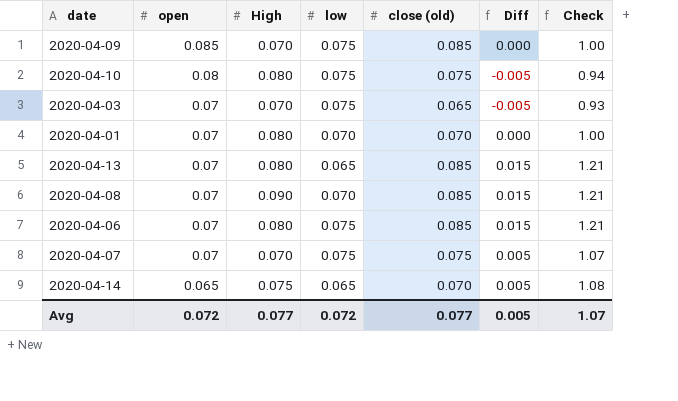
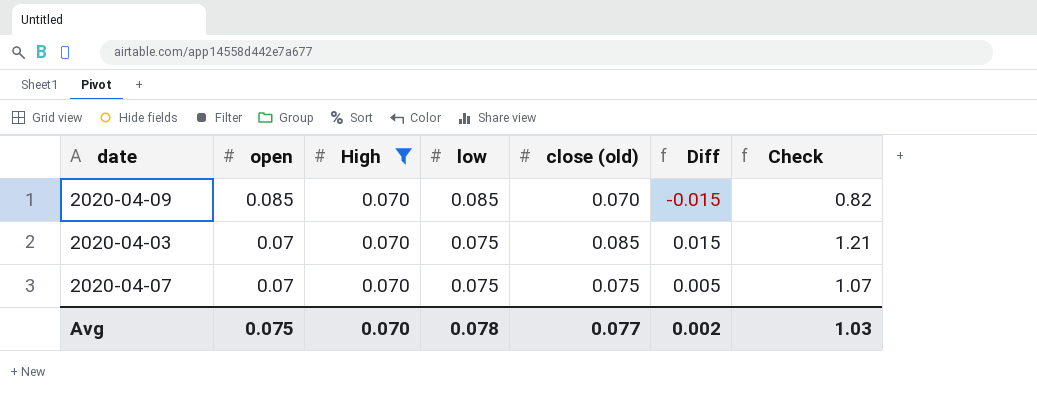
filter: none -> High = 0.070
2020-04-09 | low: 0.075 -> 0.085
2020-04-09 | close (old): 0.085 -> 0.070
2020-04-09 | Diff: 0.000 -> -0.015
2020-04-09 | Check: 1.00 -> 0.82
2020-04-03 | close (old): 0.065 -> 0.085
2020-04-03 | Diff: -0.005 -> 0.015
2020-04-03 | Check: 0.93 -> 1.21
Avg | open: 0.072 -> 0.075
Avg | High: 0.077 -> 0.070
Avg | low: 0.072 -> 0.078
Avg | Diff: 0.005 -> 0.002
Avg | Check: 1.07 -> 1.03

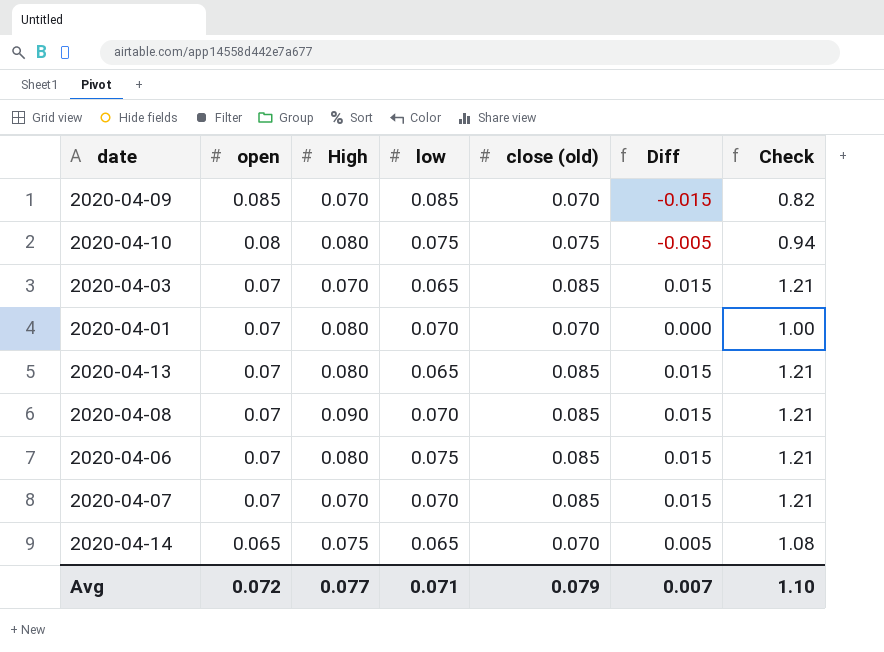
filter: High = 0.070 -> none
2020-04-03 | low: 0.075 -> 0.065
2020-04-07 | low: 0.075 -> 0.070
2020-04-07 | close (old): 0.075 -> 0.085
2020-04-07 | Diff: 0.005 -> 0.015
2020-04-07 | Check: 1.07 -> 1.21
Avg | open: 0.075 -> 0.072
Avg | High: 0.070 -> 0.077
Avg | low: 0.078 -> 0.071
Avg | close (old): 0.077 -> 0.079
Avg | Diff: 0.002 -> 0.007
Avg | Check: 1.03 -> 1.10

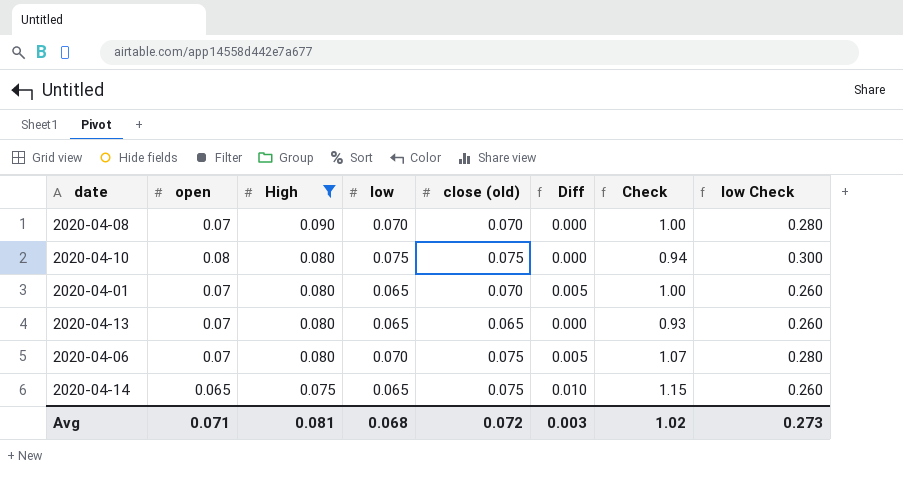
filter: none -> High != 0.070
row order: open descending -> High descending
column Diff | formula: [close (old)] - [open] -> [close (old)] - [low]
column low Check | formula: none -> [low] * 4
2020-04-08 | close (old): 0.085 -> 0.070
2020-04-08 | Check: 1.21 -> 1.00
2020-04-01 | low: 0.070 -> 0.065
2020-04-13 | close (old): 0.085 -> 0.065
2020-04-13 | Check: 1.21 -> 0.93
2020-04-06 | low: 0.075 -> 0.070
2020-04-06 | close (old): 0.085 -> 0.075
2020-04-06 | Check: 1.21 -> 1.07
2020-04-14 | close (old): 0.070 -> 0.075
2020-04-14 | Check: 1.08 -> 1.15
Avg | open: 0.072 -> 0.071
Avg | High: 0.077 -> 0.081
Avg | low: 0.071 -> 0.068
Avg | close (old): 0.079 -> 0.072
Avg | Diff: 0.007 -> 0.003
Avg | Check: 1.10 -> 1.02

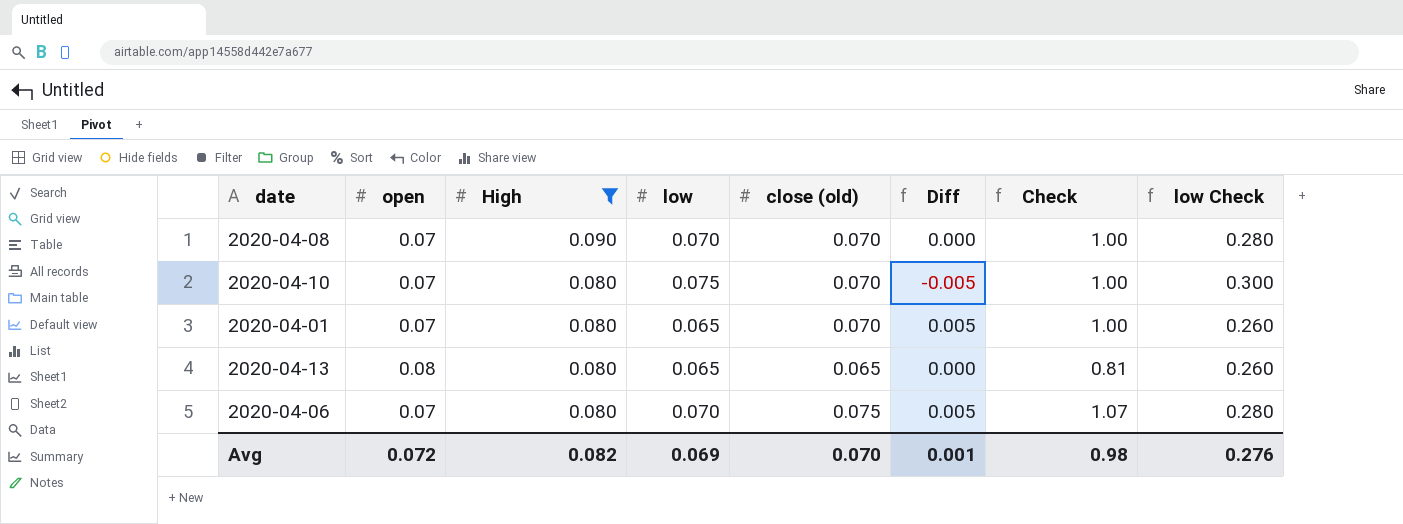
row 2020-04-14: 0.065 | 0.075 | 0.065 | 0.075 | 0.010 | 1.15 | 0.260 -> none
2020-04-10 | open: 0.08 -> 0.07
2020-04-10 | close (old): 0.075 -> 0.070
2020-04-10 | Diff: 0.000 -> -0.005
2020-04-10 | Check: 0.94 -> 1.00
2020-04-13 | open: 0.07 -> 0.08
2020-04-13 | Check: 0.93 -> 0.81
Avg | open: 0.071 -> 0.072
Avg | High: 0.081 -> 0.082
Avg | low: 0.068 -> 0.069
Avg | close (old): 0.072 -> 0.070
Avg | Diff: 0.003 -> 0.001
Avg | Check: 1.02 -> 0.98
Avg | low Check: 0.273 -> 0.276

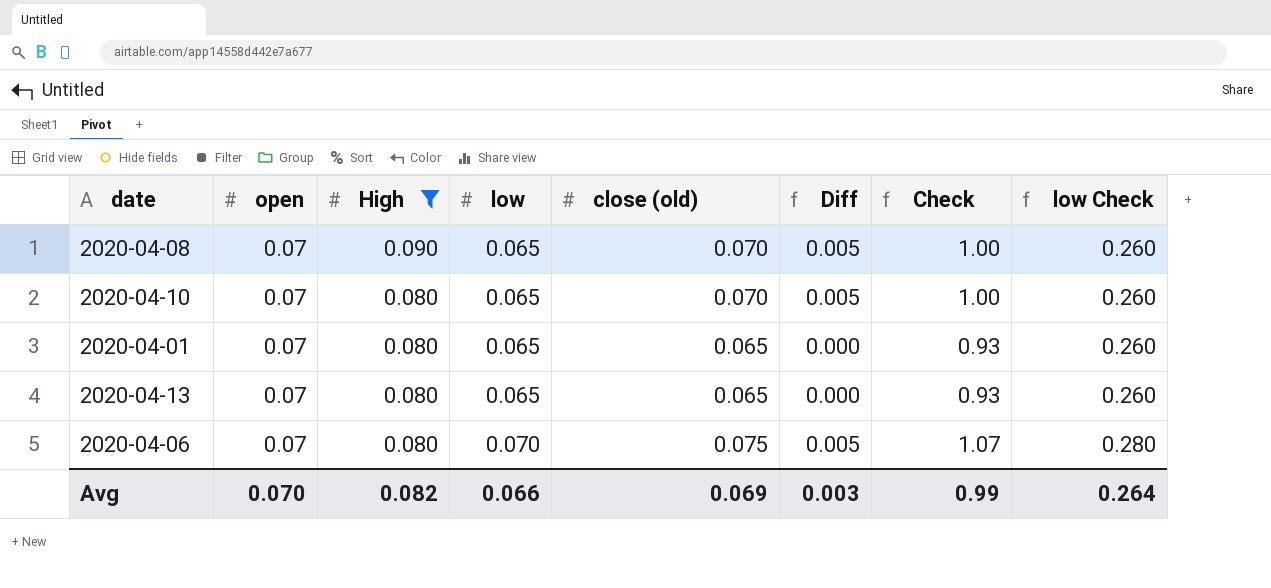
2020-04-08 | low: 0.070 -> 0.065
2020-04-08 | Diff: 0.000 -> 0.005
2020-04-08 | low Check: 0.280 -> 0.260
2020-04-10 | low: 0.075 -> 0.065
2020-04-10 | Diff: -0.005 -> 0.005
2020-04-10 | low Check: 0.300 -> 0.260
2020-04-01 | close (old): 0.070 -> 0.065
2020-04-01 | Diff: 0.005 -> 0.000
2020-04-01 | Check: 1.00 -> 0.93
2020-04-13 | open: 0.08 -> 0.07
2020-04-13 | Check: 0.81 -> 0.93
Avg | open: 0.072 -> 0.070
Avg | low: 0.069 -> 0.066
Avg | close (old): 0.070 -> 0.069
Avg | Diff: 0.001 -> 0.003
Avg | Check: 0.98 -> 0.99
Avg | low Check: 0.276 -> 0.264

